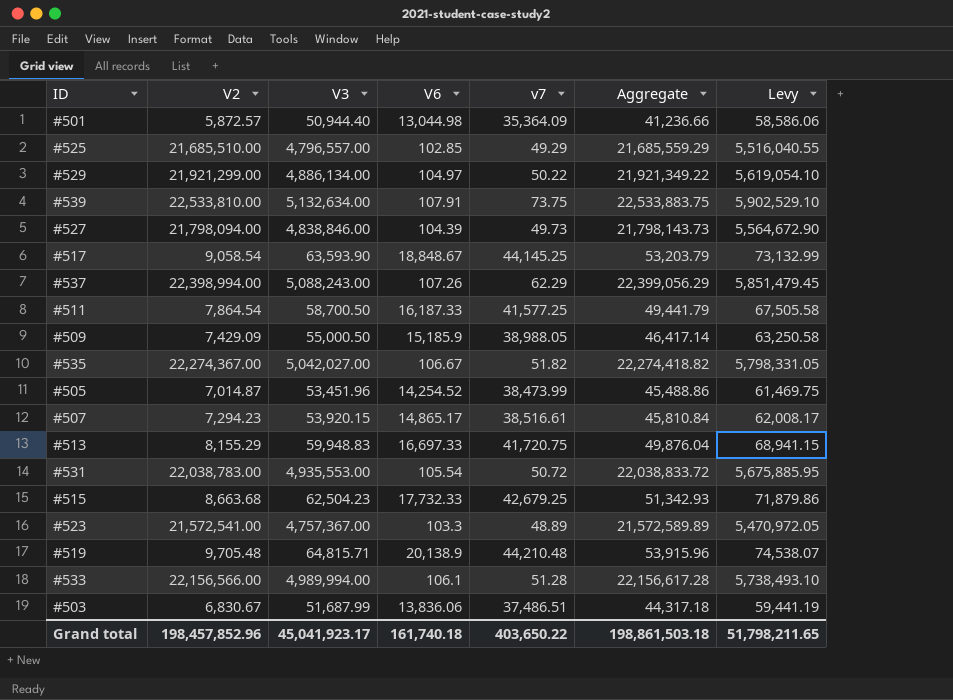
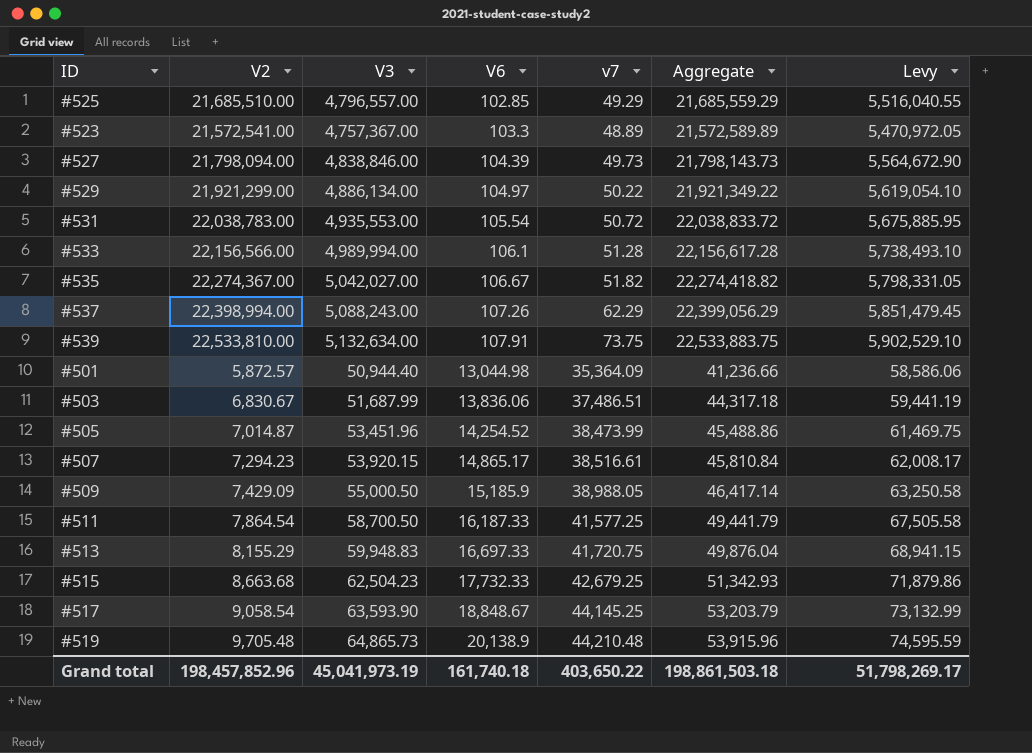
row order: none -> V6 ascending
#519 | V3: 64,815.71 -> 64,865.73
#519 | Levy: 74,538.07 -> 74,595.59
Grand total | V3: 45,041,923.17 -> 45,041,973.19
Grand total | Levy: 51,798,211.65 -> 51,798,269.17

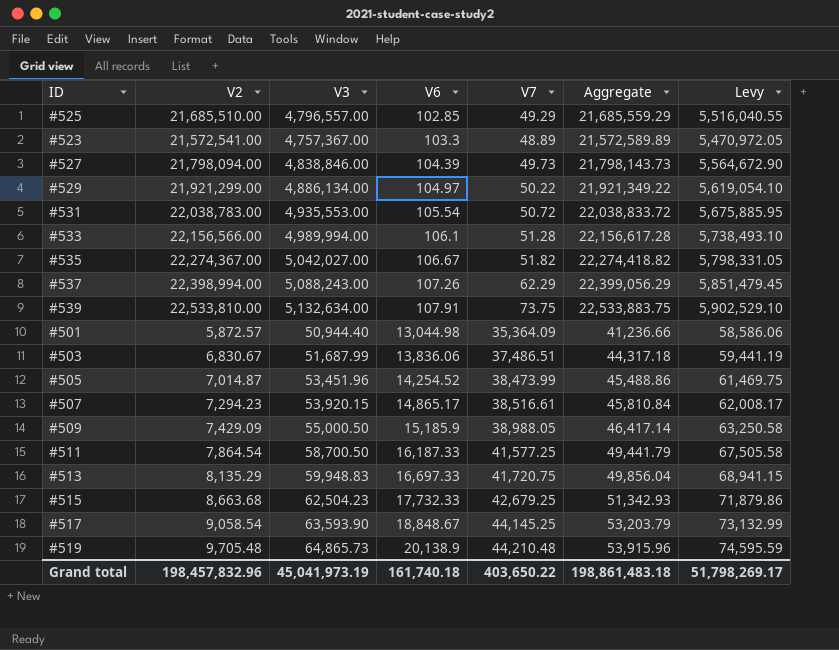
column name: v7 -> V7
#513 | V2: 8,155.29 -> 8,135.29
#513 | Aggregate: 49,876.04 -> 49,856.04
Grand total | V2: 198,457,852.96 -> 198,457,832.96
Grand total | Aggregate: 198,861,503.18 -> 198,861,483.18

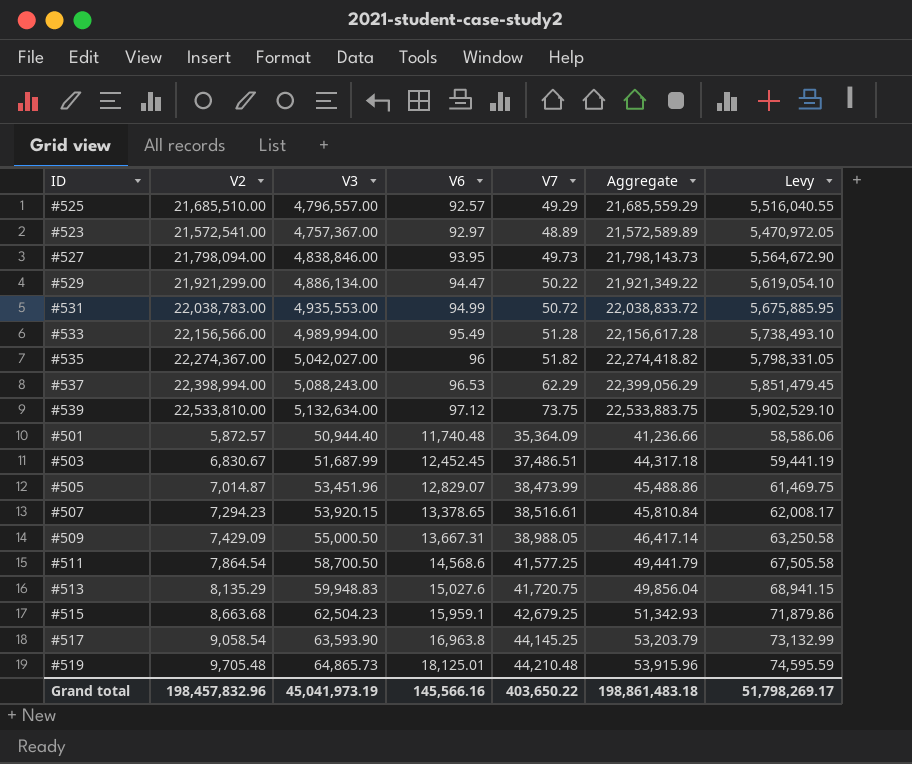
#525 | V6: 102.85 -> 92.57
#523 | V6: 103.3 -> 92.97
#527 | V6: 104.39 -> 93.95
#529 | V6: 104.97 -> 94.47
#531 | V6: 105.54 -> 94.99
#533 | V6: 106.1 -> 95.49
#535 | V6: 106.67 -> 96
#537 | V6: 107.26 -> 96.53
#539 | V6: 107.91 -> 97.12
#501 | V6: 13,044.98 -> 11,740.48
#503 | V6: 13,836.06 -> 12,452.45
#505 | V6: 14,254.52 -> 12,829.07
#507 | V6: 14,865.17 -> 13,378.65
#509 | V6: 15,185.9 -> 13,667.31
#511 | V6: 16,187.33 -> 14,568.6
#513 | V6: 16,697.33 -> 15,027.6
#515 | V6: 17,732.33 -> 15,959.1
#517 | V6: 18,848.67 -> 16,963.8
#519 | V6: 20,138.9 -> 18,125.01
Grand total | V6: 161,740.18 -> 145,566.16

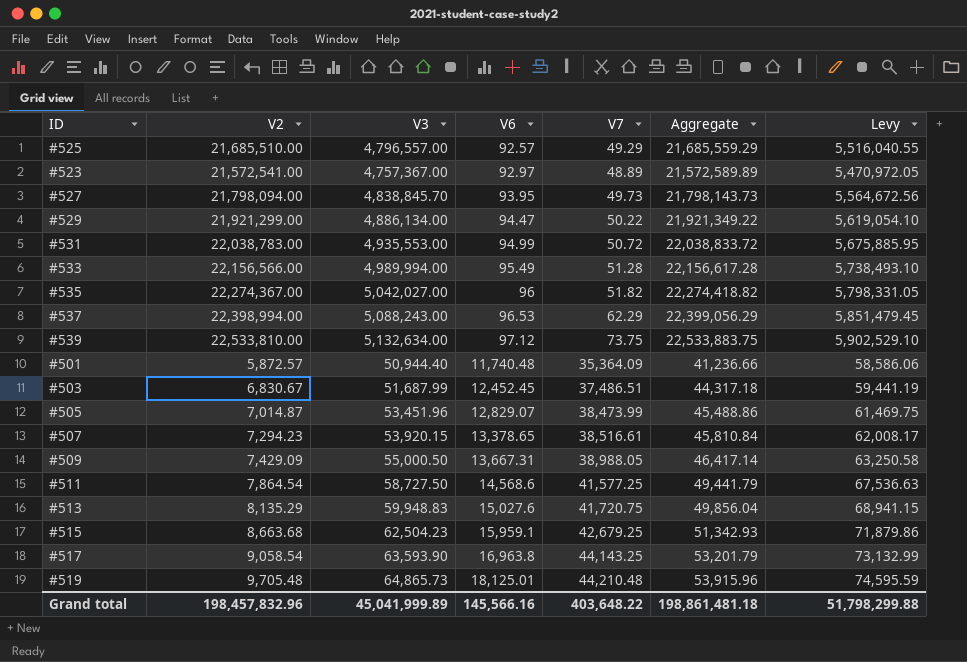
#527 | V3: 4,838,846.00 -> 4,838,845.70
#527 | Levy: 5,564,672.90 -> 5,564,672.56
#511 | V3: 58,700.50 -> 58,727.50
#511 | Levy: 67,505.58 -> 67,536.63
#517 | V7: 44,145.25 -> 44,143.25
#517 | Aggregate: 53,203.79 -> 53,201.79
Grand total | V3: 45,041,973.19 -> 45,041,999.89
Grand total | V7: 403,650.22 -> 403,648.22
Grand total | Aggregate: 198,861,483.18 -> 198,861,481.18
Grand total | Levy: 51,798,269.17 -> 51,798,299.88

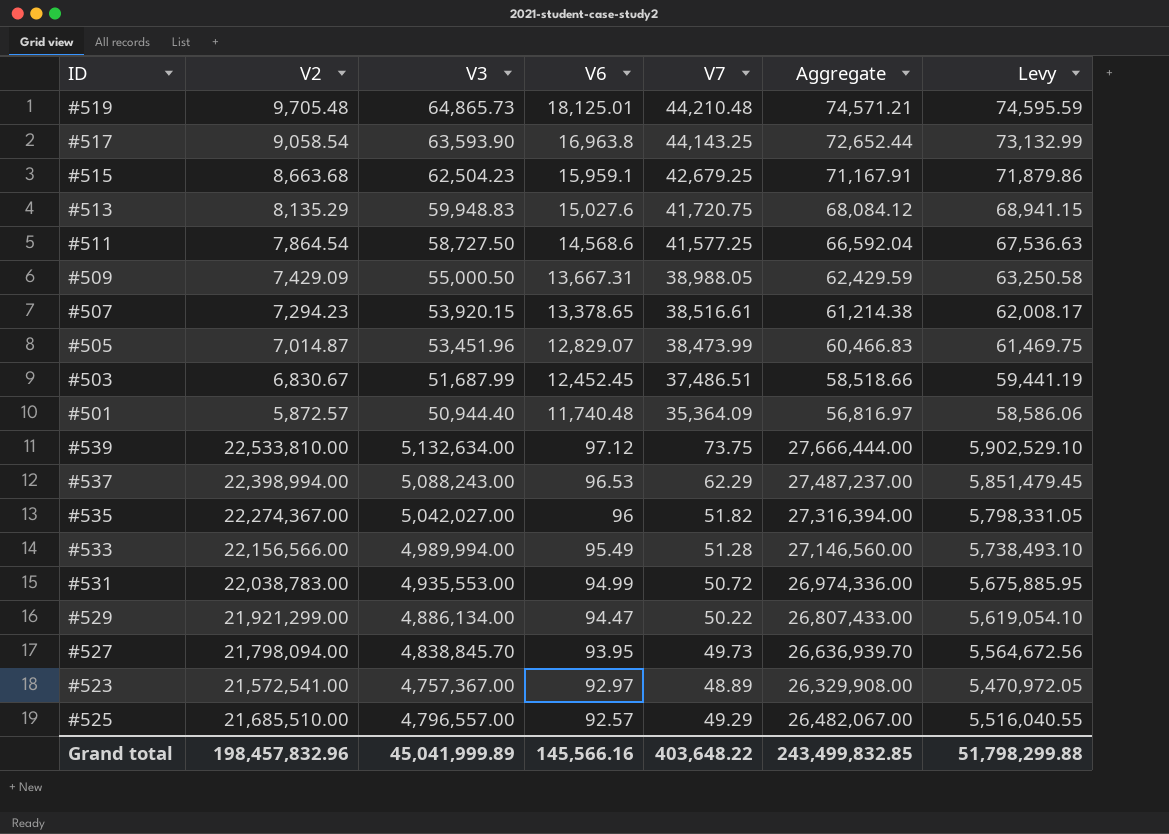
row order: V6 ascending -> V6 descending
column Aggregate | formula: [V2] + [V7] -> [V2] + [V3]
Grand total | Aggregate: 198,861,481.18 -> 243,499,832.85

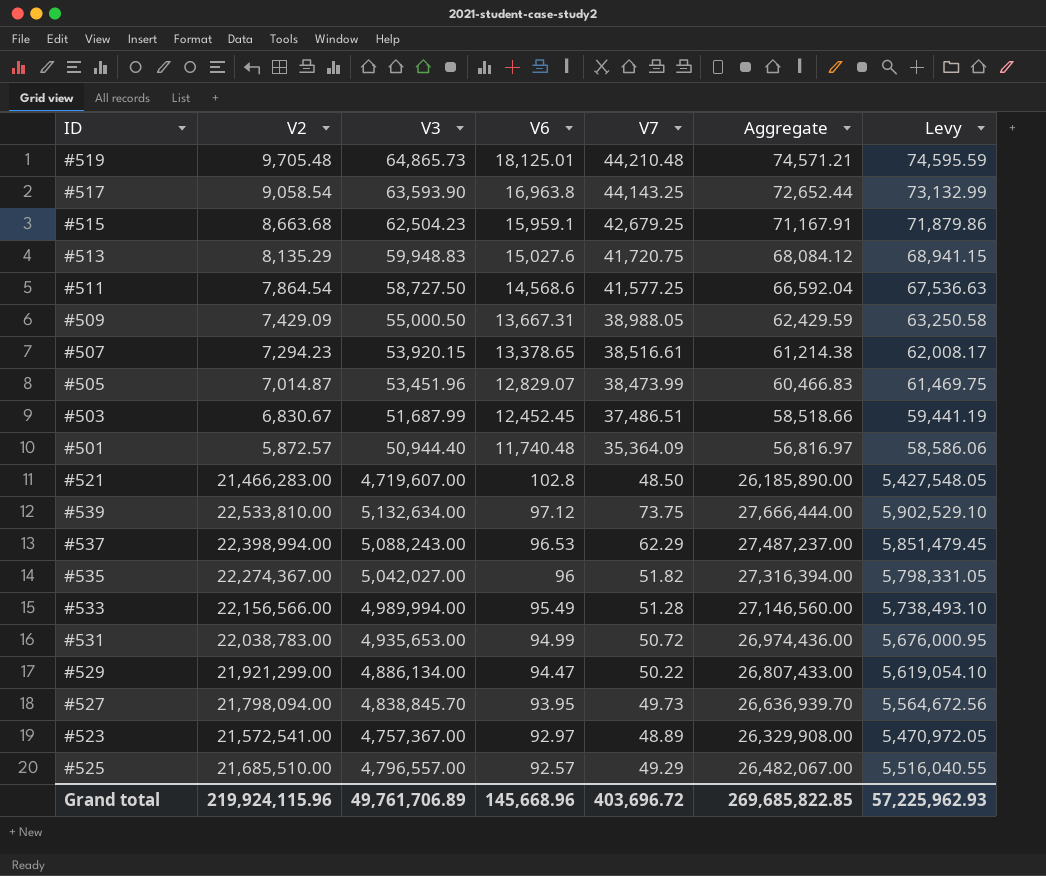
row #521: none -> 21,466,283.00 | 4,719,607.00 | 102.8 | 48.50 | 26,185,890.00 | 5,427,548.05
#531 | V3: 4,935,553.00 -> 4,935,653.00
#531 | Aggregate: 26,974,336.00 -> 26,974,436.00
#531 | Levy: 5,675,885.95 -> 5,676,000.95
Grand total | V2: 198,457,832.96 -> 219,924,115.96
Grand total | V3: 45,041,999.89 -> 49,761,706.89
Grand total | V6: 145,566.16 -> 145,668.96
Grand total | V7: 403,648.22 -> 403,696.72
Grand total | Aggregate: 243,499,832.85 -> 269,685,822.85
Grand total | Levy: 51,798,299.88 -> 57,225,962.93

